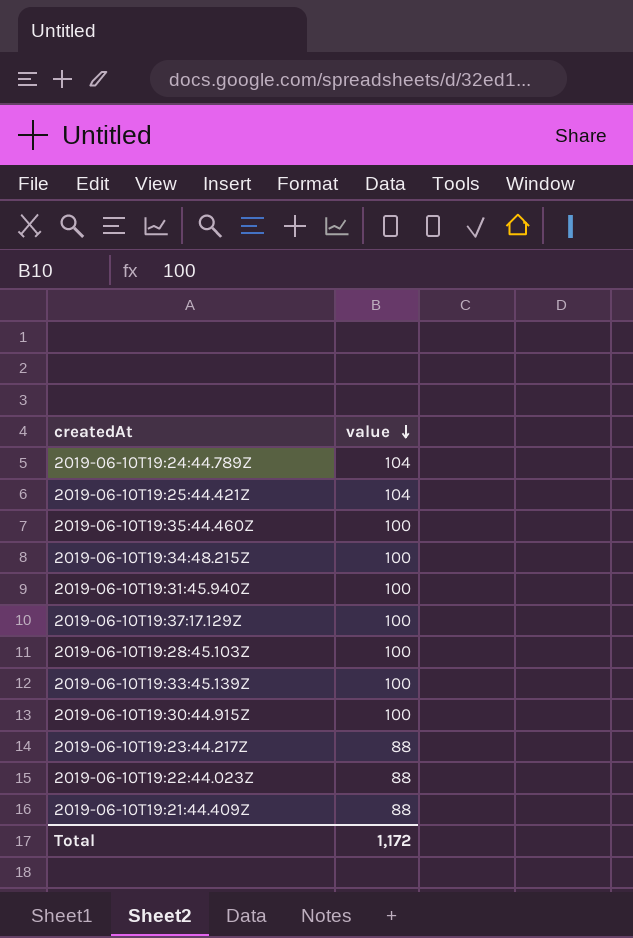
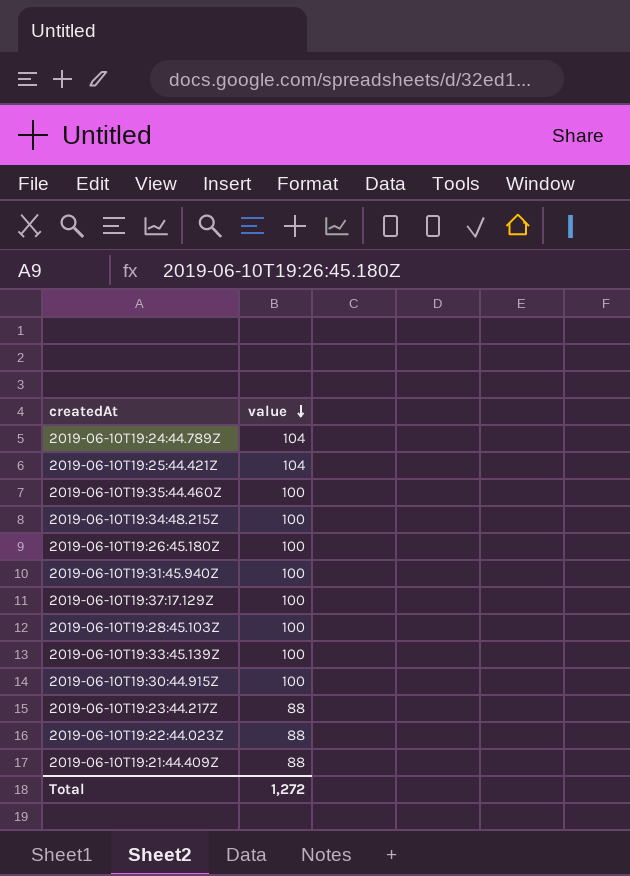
row 2019-06-10T19:26:45.180Z: none -> 100
Total | value: 1,172 -> 1,272

